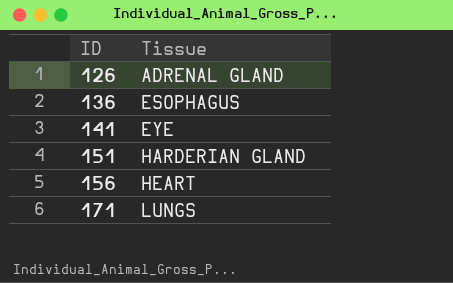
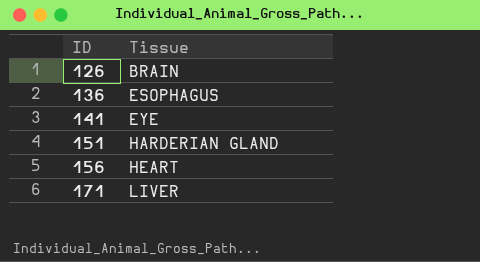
126 | Tissue: ADRENAL GLAND -> BRAIN
171 | Tissue: LUNGS -> LIVER

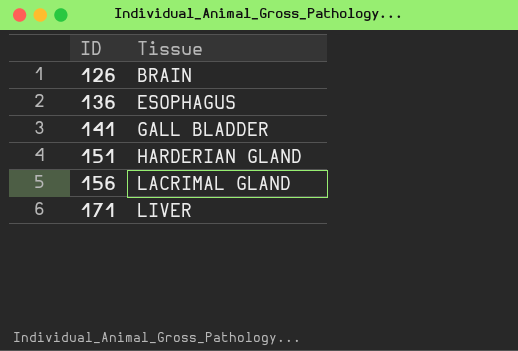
141 | Tissue: EYE -> GALL BLADDER
156 | Tissue: HEART -> LACRIMAL GLAND

